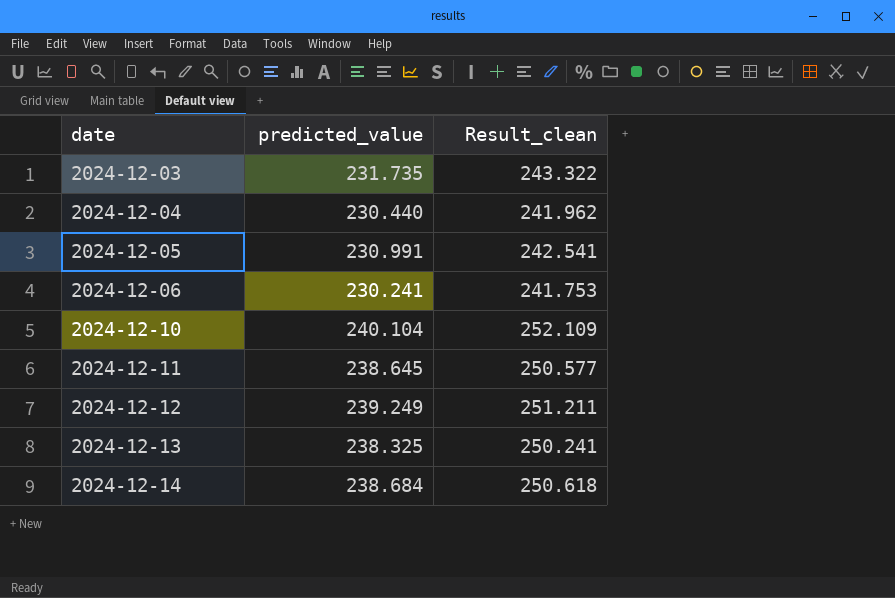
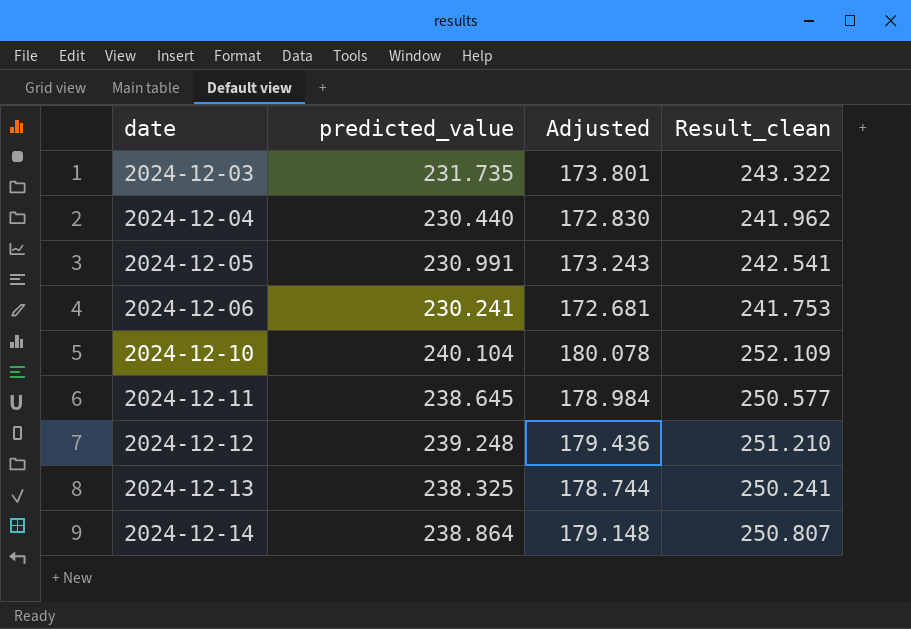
column Adjusted | formula: none -> [predicted_value] * 0.75
2024-12-12 | predicted_value: 239.249 -> 239.248
2024-12-12 | Result_clean: 251.211 -> 251.210
2024-12-14 | predicted_value: 238.684 -> 238.864
2024-12-14 | Result_clean: 250.618 -> 250.807

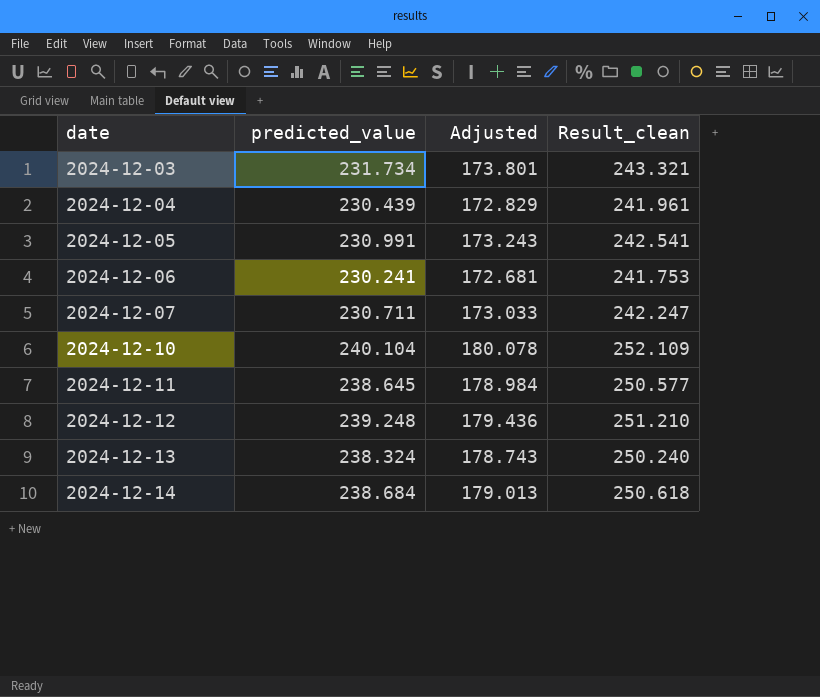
2024-12-03 | predicted_value: 231.735 -> 231.734
2024-12-03 | Result_clean: 243.322 -> 243.321
2024-12-04 | predicted_value: 230.440 -> 230.439
2024-12-04 | Adjusted: 172.830 -> 172.829
2024-12-04 | Result_clean: 241.962 -> 241.961
row 2024-12-07: none -> 230.711 | 173.033 | 242.247
2024-12-13 | predicted_value: 238.325 -> 238.324
2024-12-13 | Adjusted: 178.744 -> 178.743
2024-12-13 | Result_clean: 250.241 -> 250.240
2024-12-14 | predicted_value: 238.864 -> 238.684
2024-12-14 | Adjusted: 179.148 -> 179.013
2024-12-14 | Result_clean: 250.807 -> 250.618

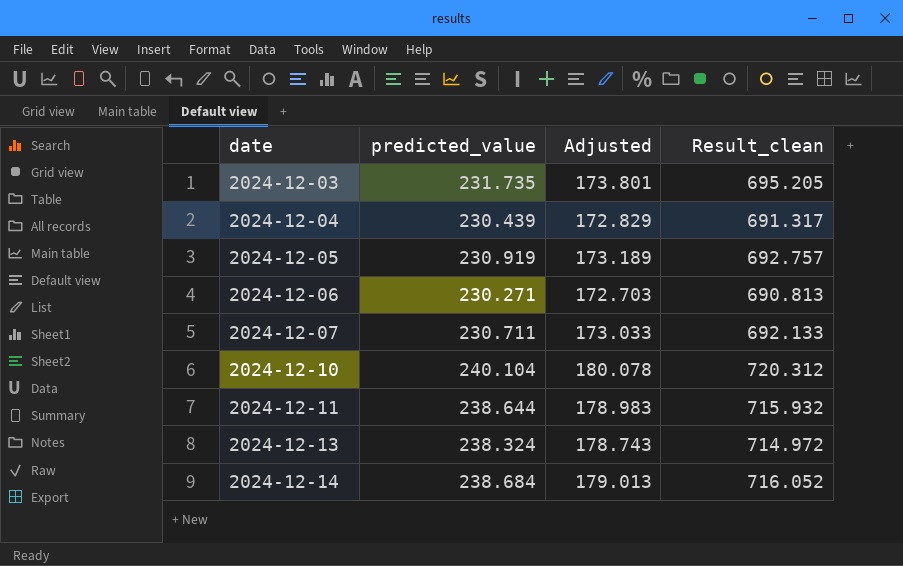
column Result_clean | formula: [predicted_value] * 1.05 -> [predicted_value] * 3
row 2024-12-12: 239.248 | 179.436 | 251.210 -> none
2024-12-03 | predicted_value: 231.734 -> 231.735
2024-12-05 | predicted_value: 230.991 -> 230.919
2024-12-05 | Adjusted: 173.243 -> 173.189
2024-12-06 | predicted_value: 230.241 -> 230.271
2024-12-06 | Adjusted: 172.681 -> 172.703
2024-12-11 | predicted_value: 238.645 -> 238.644
2024-12-11 | Adjusted: 178.984 -> 178.983

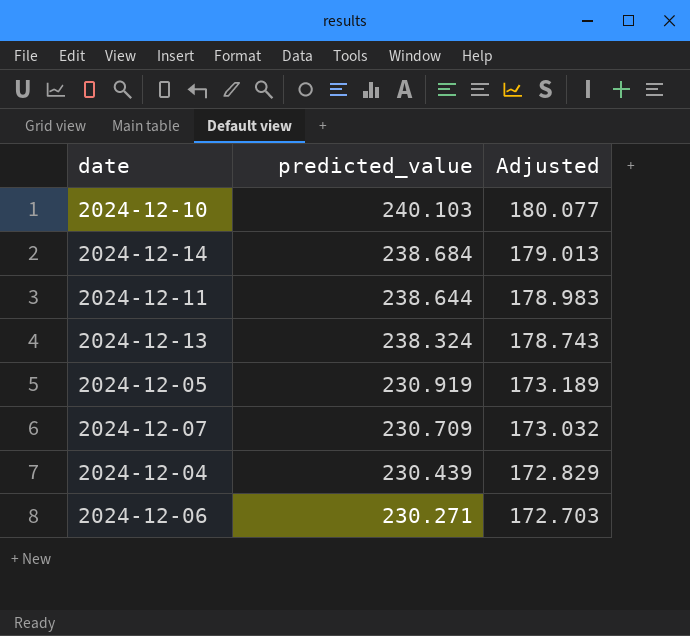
row order: date ascending -> predicted_value descending
column Result_clean | formula: [predicted_value] * 3 -> none
row 2024-12-03: 231.735 | 173.801 | 695.205 -> none
2024-12-10 | predicted_value: 240.104 -> 240.103
2024-12-10 | Adjusted: 180.078 -> 180.077
2024-12-07 | predicted_value: 230.711 -> 230.709
2024-12-07 | Adjusted: 173.033 -> 173.032

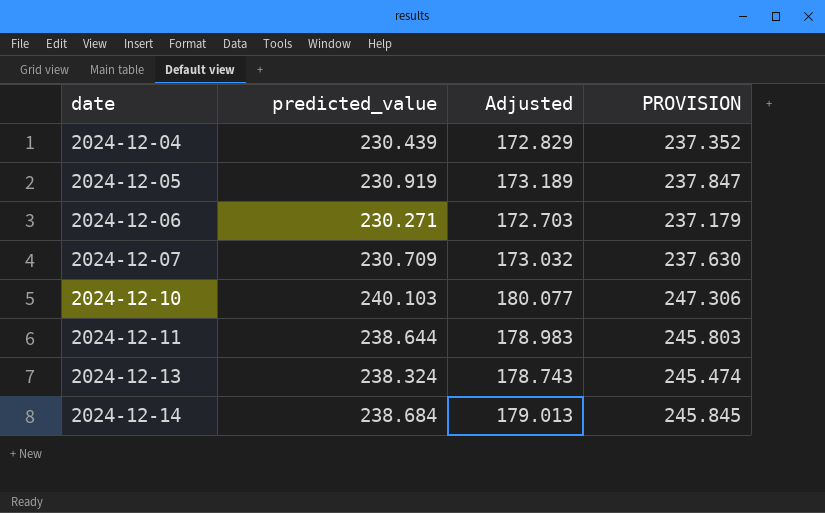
row order: predicted_value descending -> date ascending
column PROVISION | formula: none -> [predicted_value] * 1.03

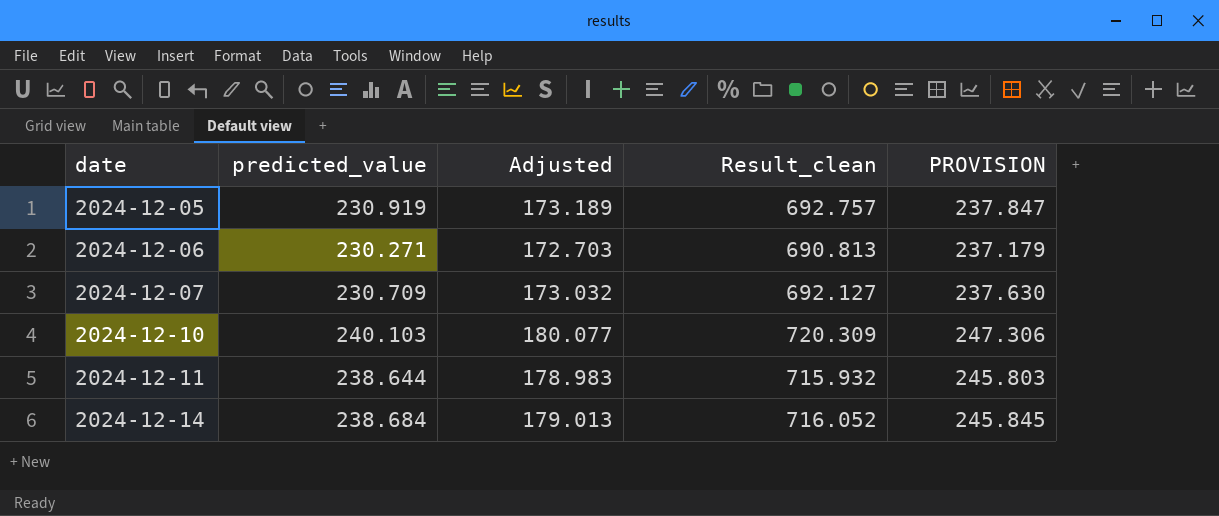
column Result_clean | formula: none -> [predicted_value] * 3
row 2024-12-04: 230.439 | 172.829 | 237.352 -> none
row 2024-12-13: 238.324 | 178.743 | 245.474 -> none

